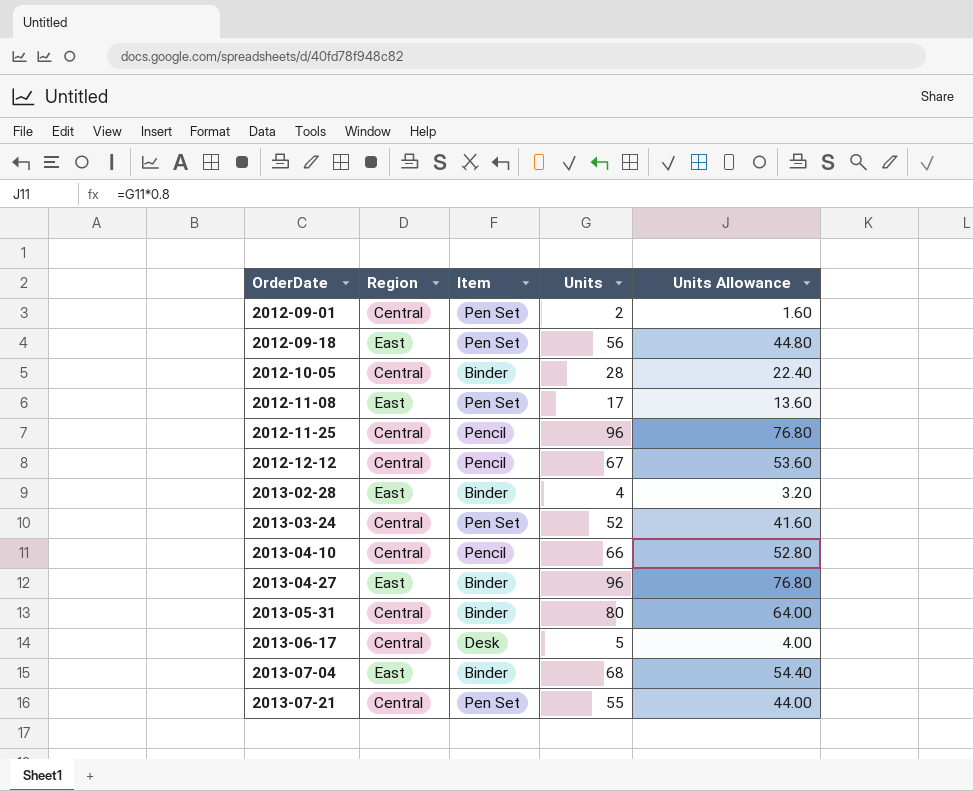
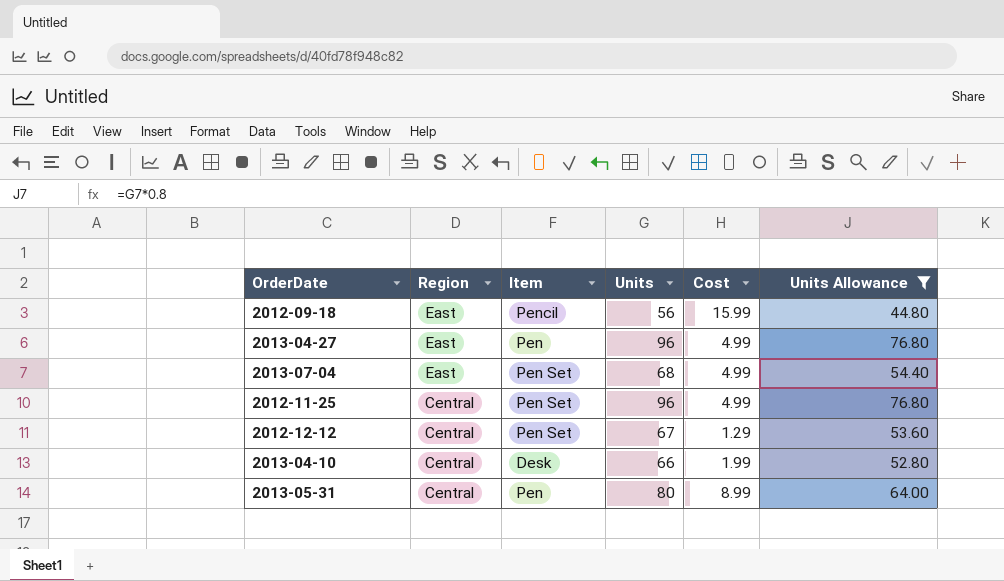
filter: none -> Units Allowance >= 44.80
row order: OrderDate ascending -> Region descending
column Cost | position: none -> 5
2012-09-18 | Item: Pen Set -> Pencil
2013-04-27 | Item: Binder -> Pen
2013-07-04 | Item: Binder -> Pen Set
2012-11-25 | Item: Pencil -> Pen Set
2012-12-12 | Item: Pencil -> Pen Set
2013-04-10 | Item: Pencil -> Desk
2013-05-31 | Item: Binder -> Pen

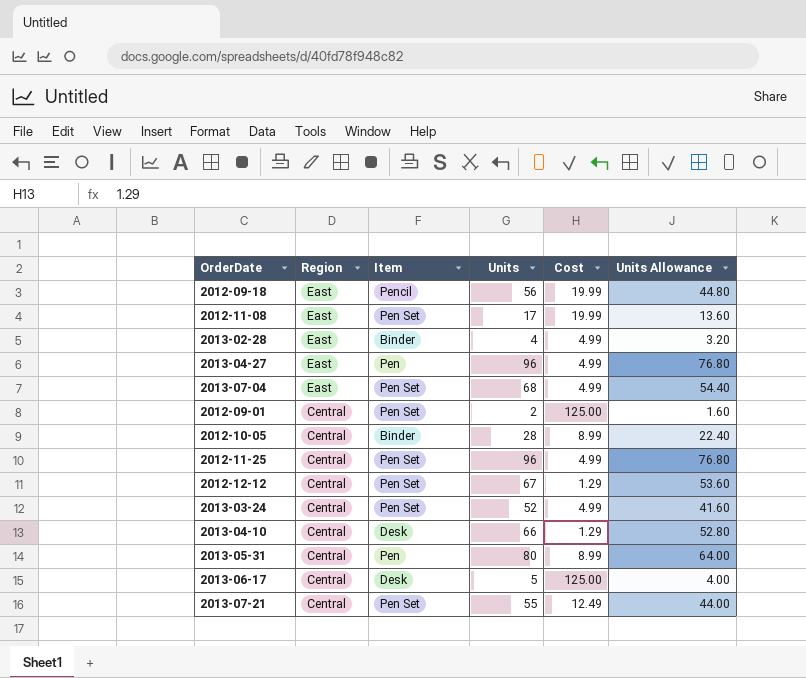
filter: Units Allowance >= 44.80 -> none
2012-09-18 | Cost: 15.99 -> 19.99
2013-04-10 | Cost: 1.99 -> 1.29

